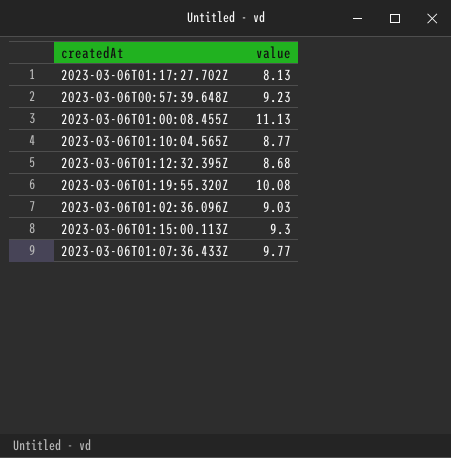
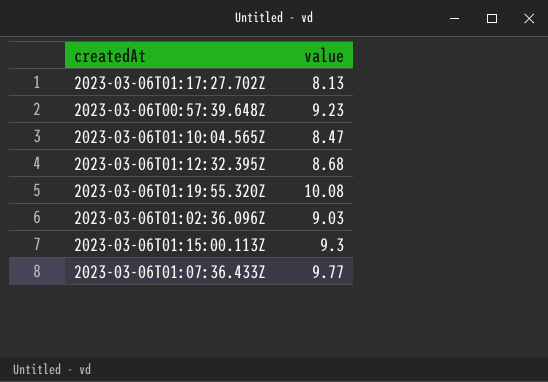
row 2023-03-06T01:00:08.455Z: 11.13 -> none
2023-03-06T01:10:04.565Z | value: 8.77 -> 8.47

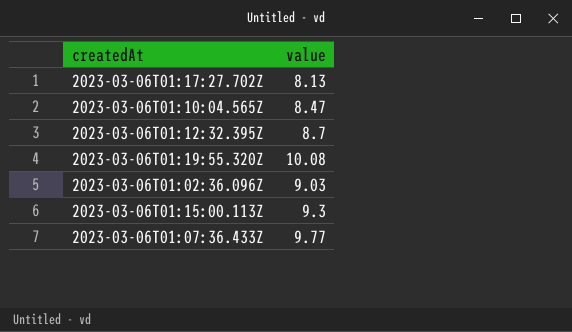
row 2023-03-06T00:57:39.648Z: 9.23 -> none
2023-03-06T01:12:32.395Z | value: 8.68 -> 8.7

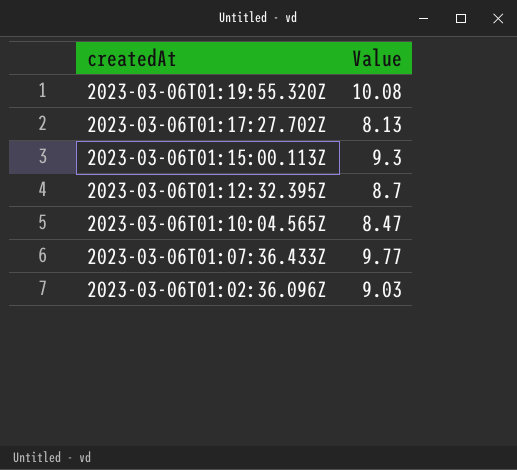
row order: none -> createdAt descending
column name: value -> Value

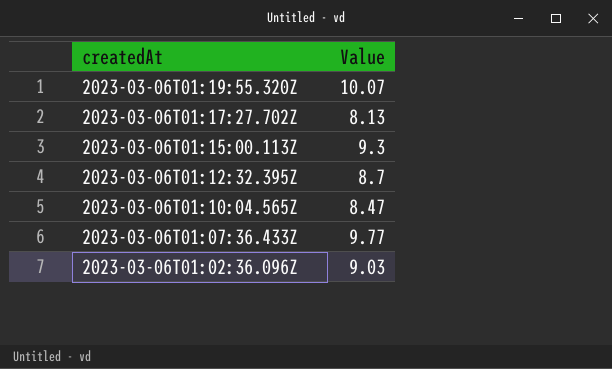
2023-03-06T01:19:55.320Z | Value: 10.08 -> 10.07

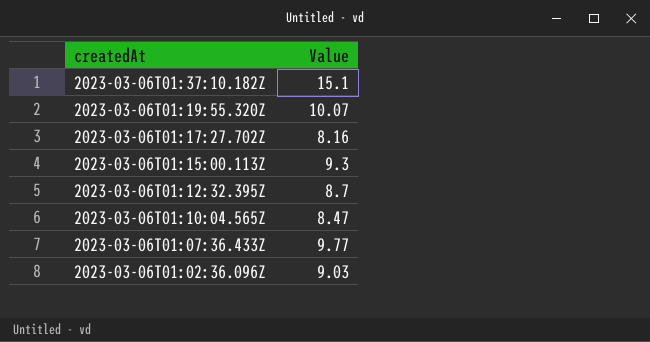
row 2023-03-06T01:37:10.182Z: none -> 15.1
2023-03-06T01:17:27.702Z | Value: 8.13 -> 8.16

